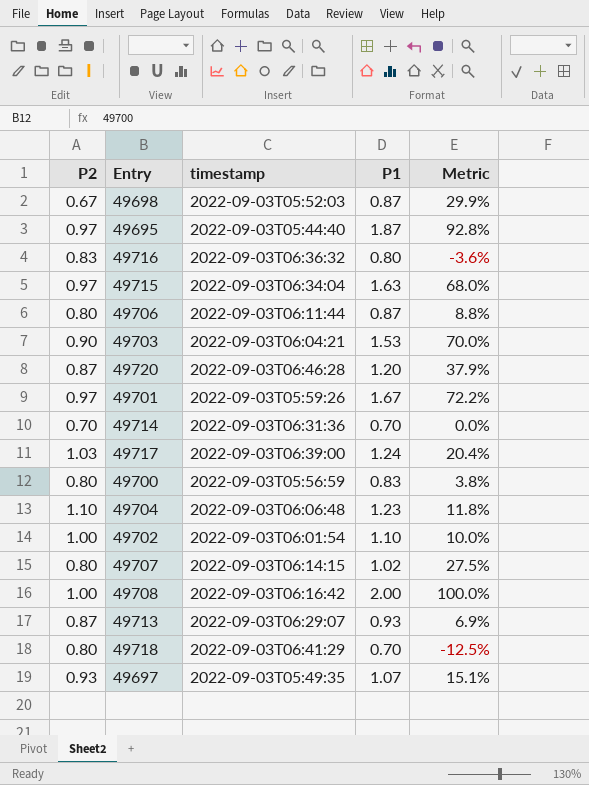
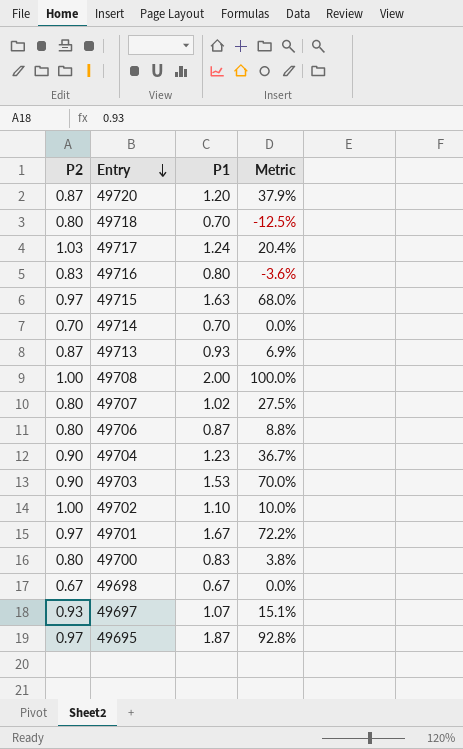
row order: none -> Entry descending
column timestamp | position: 3 -> none
49704 | P2: 1.10 -> 0.90
49704 | Metric: 11.8% -> 36.7%
49698 | P1: 0.87 -> 0.67
49698 | Metric: 29.9% -> 0.0%

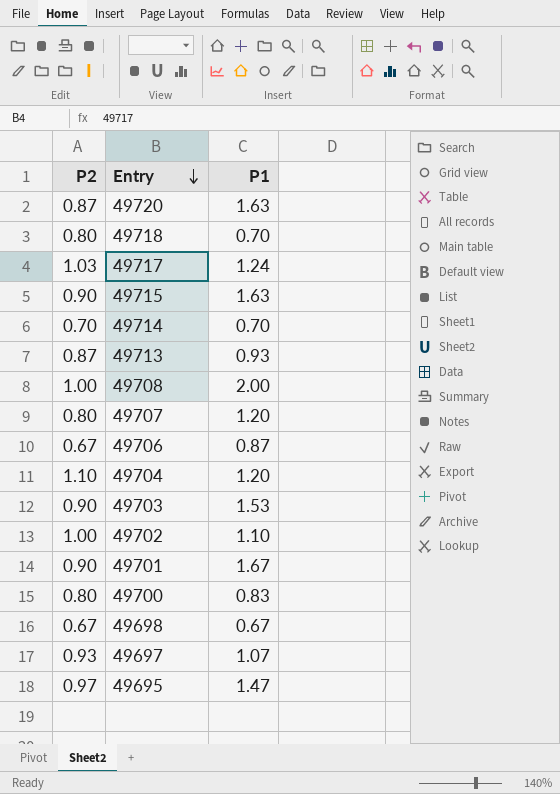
column Metric | formula: ([P1] - [P2]) / [P2] -> none
row 49716: 0.83 | 0.80 | -3.6% -> none
49720 | P1: 1.20 -> 1.63
49715 | P2: 0.97 -> 0.90
49707 | P1: 1.02 -> 1.20
49706 | P2: 0.80 -> 0.67
49704 | P2: 0.90 -> 1.10
49704 | P1: 1.23 -> 1.20
49701 | P2: 0.97 -> 0.90
49695 | P1: 1.87 -> 1.47

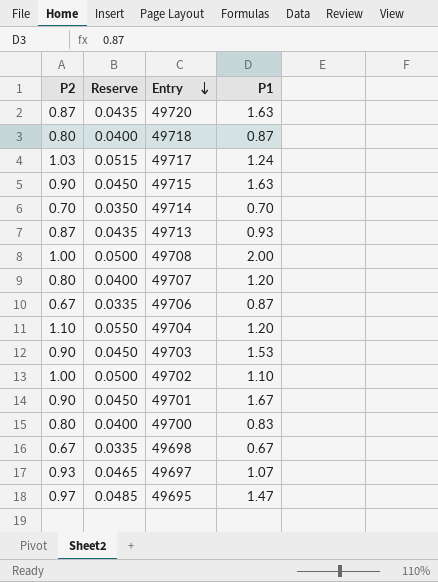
column Reserve | formula: none -> [P2] * 0.05
49718 | P1: 0.70 -> 0.87

